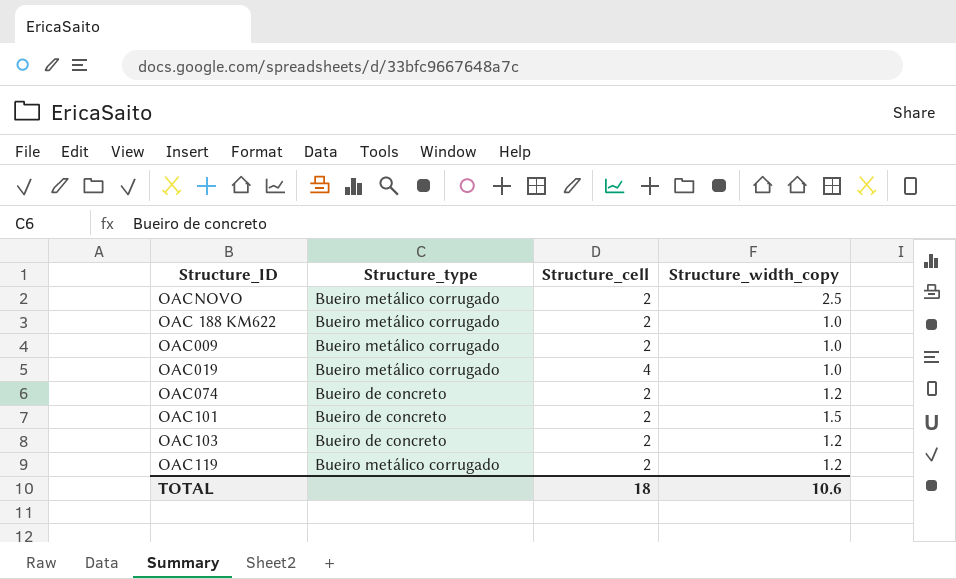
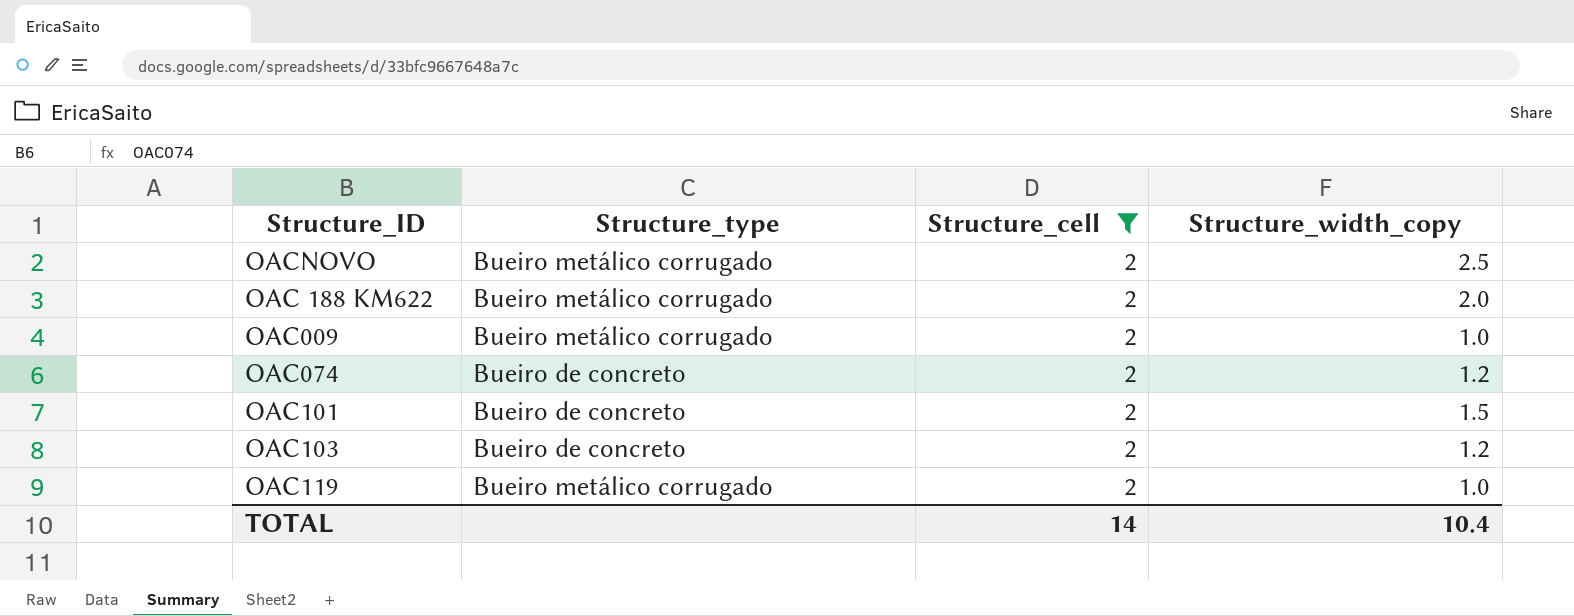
filter: none -> Structure_cell = 2
OAC 188 KM622 | Structure_width_copy: 1.0 -> 2.0
OAC119 | Structure_width_copy: 1.2 -> 1.0
TOTAL | Structure_cell: 18 -> 14
TOTAL | Structure_width_copy: 10.6 -> 10.4

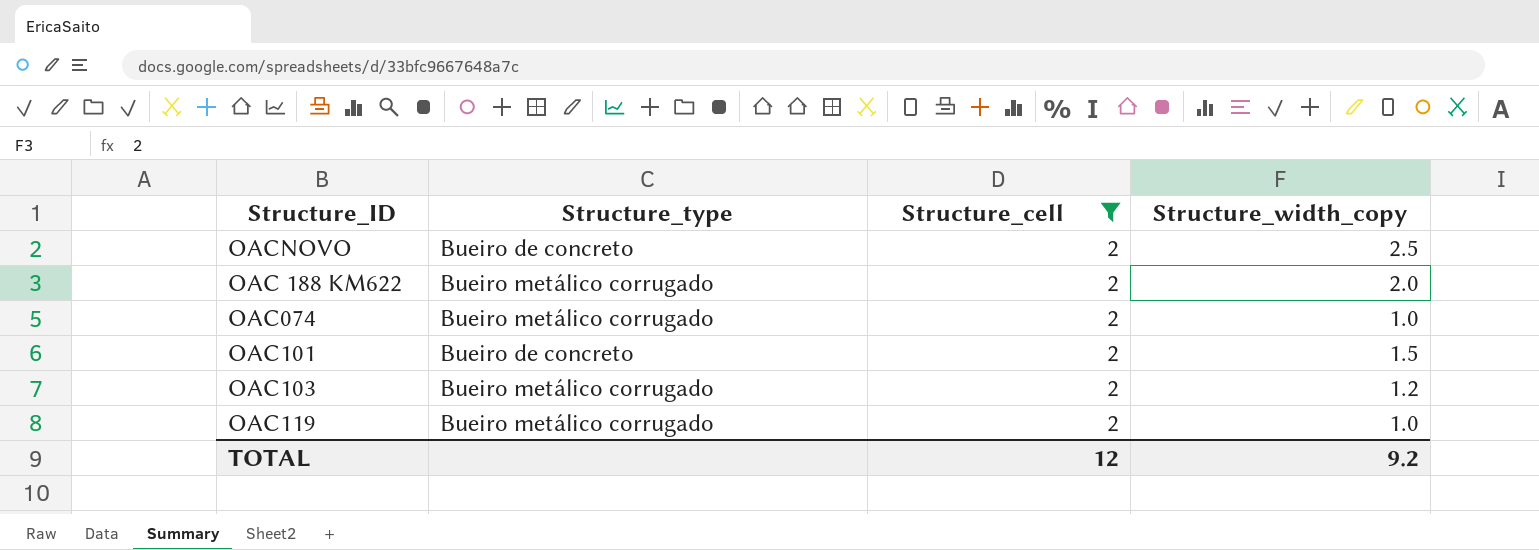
row OAC009: Bueiro metálico corrugado | 2 | 1.0 -> none
OACNOVO | Structure_type: Bueiro metálico corrugado -> Bueiro de concreto
OAC074 | Structure_type: Bueiro de concreto -> Bueiro metálico corrugado
OAC074 | Structure_width_copy: 1.2 -> 1.0
OAC103 | Structure_type: Bueiro de concreto -> Bueiro metálico corrugado
TOTAL | Structure_cell: 14 -> 12
TOTAL | Structure_width_copy: 10.4 -> 9.2

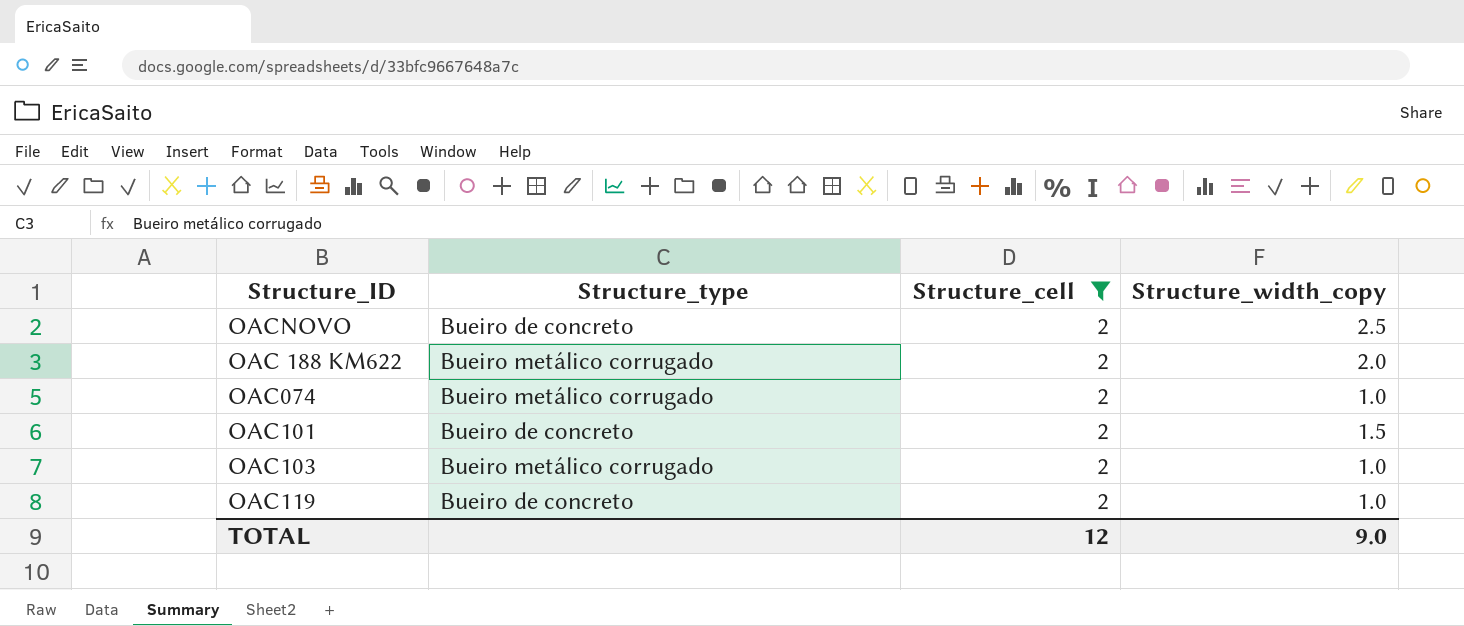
OAC103 | Structure_width_copy: 1.2 -> 1.0
OAC119 | Structure_type: Bueiro metálico corrugado -> Bueiro de concreto
TOTAL | Structure_width_copy: 9.2 -> 9.0

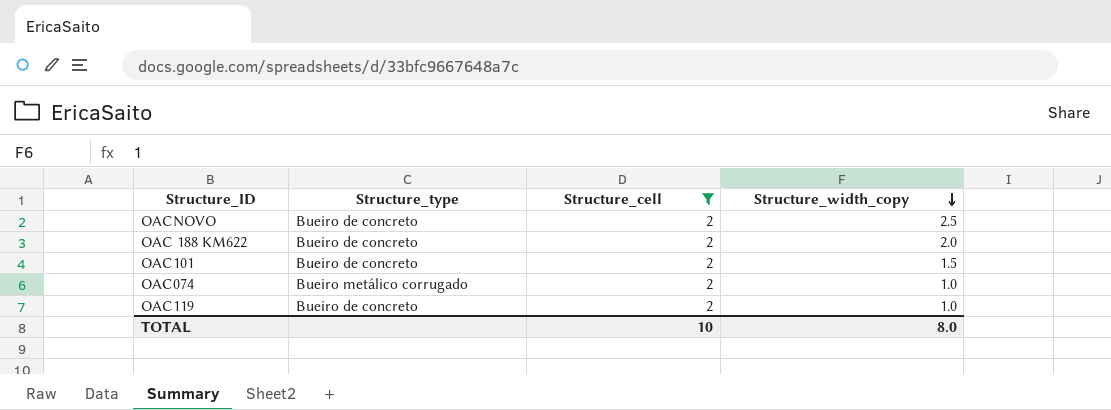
row order: none -> Structure_width_copy descending
row OAC103: Bueiro metálico corrugado | 2 | 1.0 -> none
OAC 188 KM622 | Structure_type: Bueiro metálico corrugado -> Bueiro de concreto
TOTAL | Structure_cell: 12 -> 10
TOTAL | Structure_width_copy: 9.0 -> 8.0

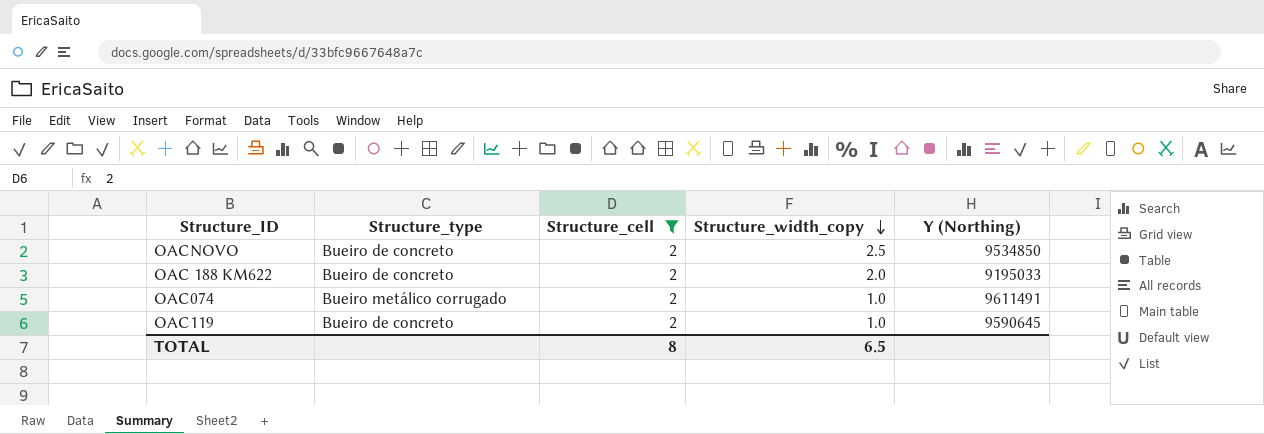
column Y (Northing) | position: none -> 5
row OAC101: Bueiro de concreto | 2 | 1.5 -> none
TOTAL | Structure_cell: 10 -> 8
TOTAL | Structure_width_copy: 8.0 -> 6.5

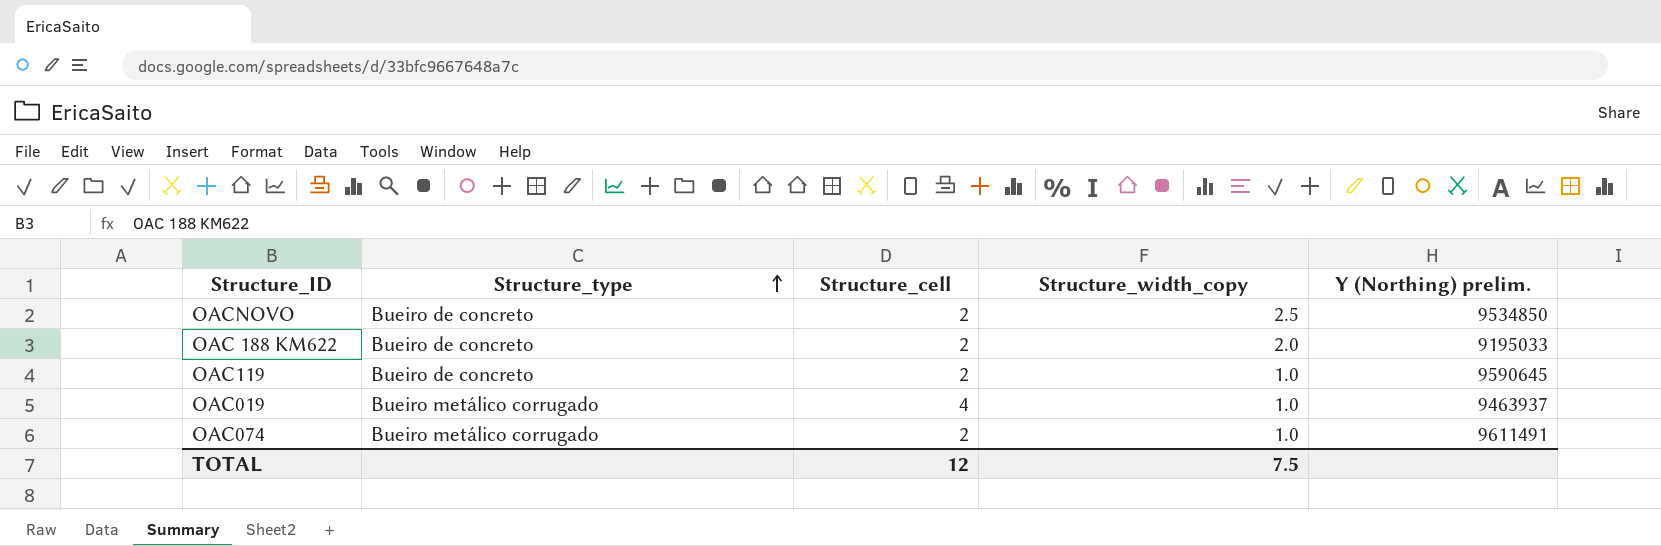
filter: Structure_cell = 2 -> none
row order: Structure_width_copy descending -> Structure_type ascending
column name: Y (Northing) -> Y (Northing) prelim.
TOTAL | Structure_cell: 8 -> 12
TOTAL | Structure_width_copy: 6.5 -> 7.5

